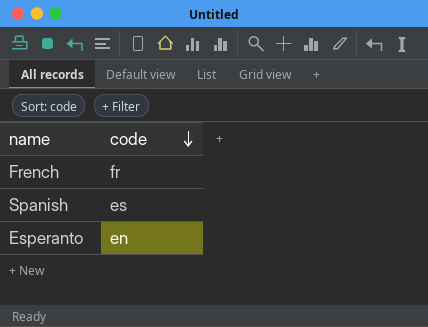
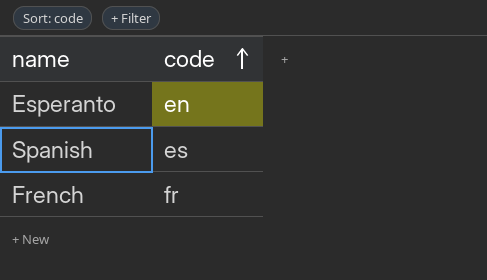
row order: code descending -> code ascending

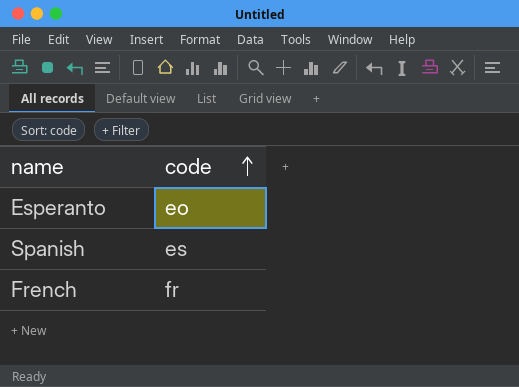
Esperanto | code: en -> eo

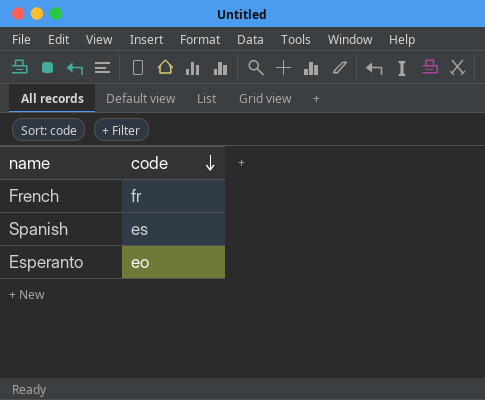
row order: code ascending -> code descending

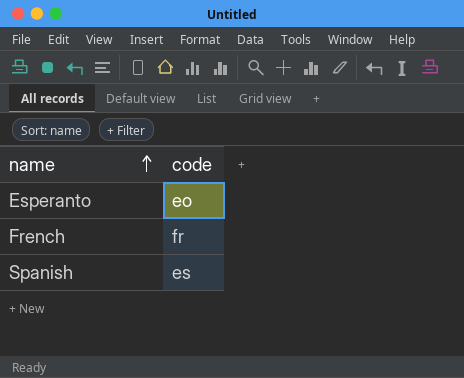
row order: code descending -> name ascending

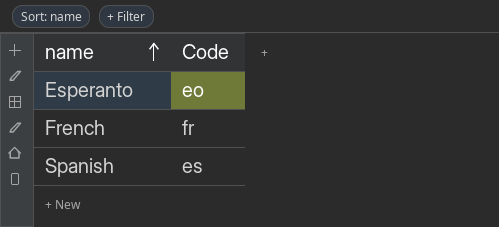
column name: code -> Code

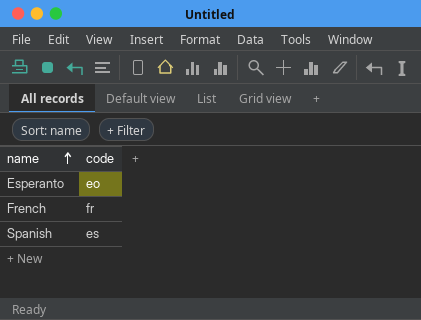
column name: Code -> code

